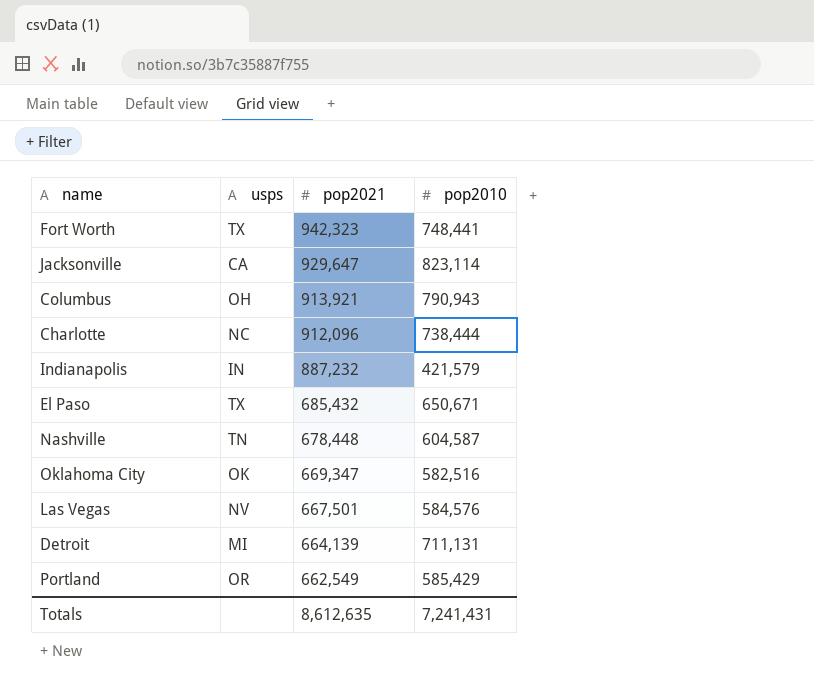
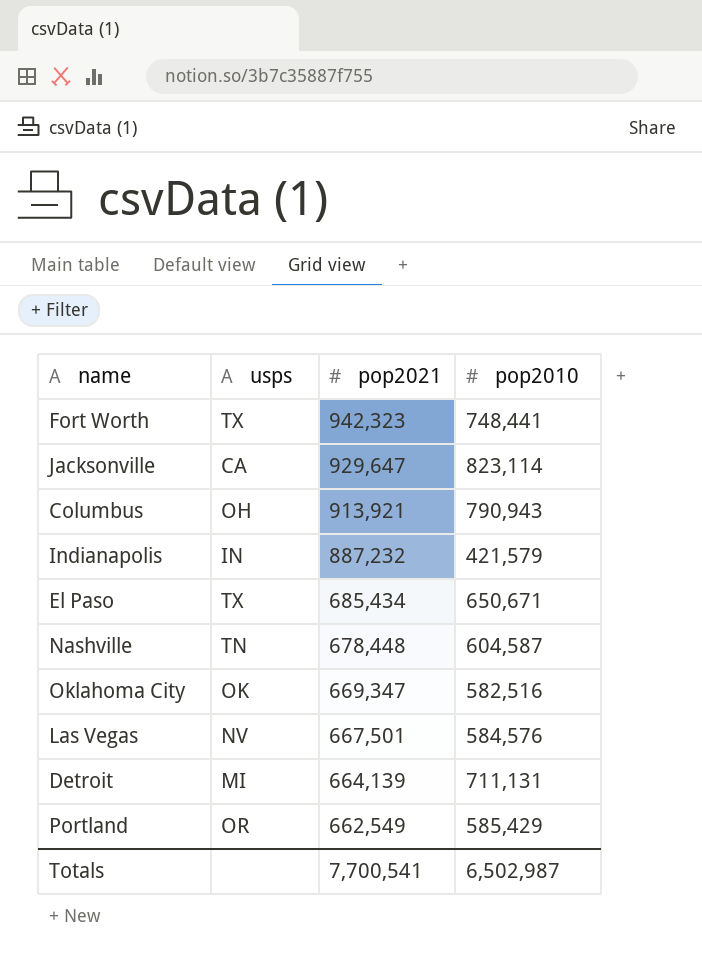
row Charlotte: NC | 912,096 | 738,444 -> none
El Paso | pop2021: 685,432 -> 685,434
Totals | pop2021: 8,612,635 -> 7,700,541
Totals | pop2010: 7,241,431 -> 6,502,987

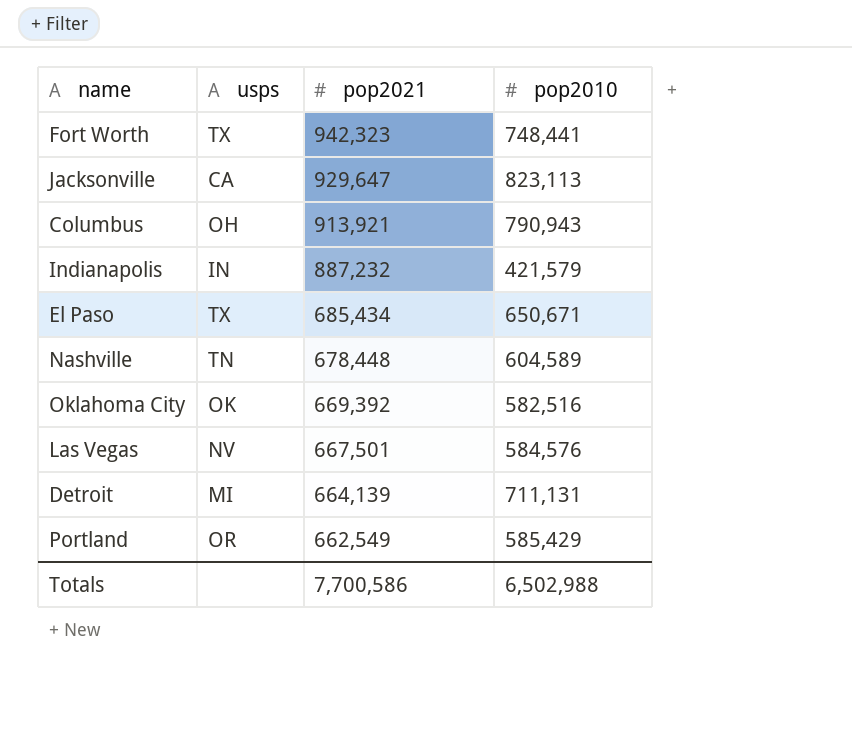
Jacksonville | pop2010: 823,114 -> 823,113
Nashville | pop2010: 604,587 -> 604,589
Oklahoma City | pop2021: 669,347 -> 669,392
Totals | pop2021: 7,700,541 -> 7,700,586
Totals | pop2010: 6,502,987 -> 6,502,988

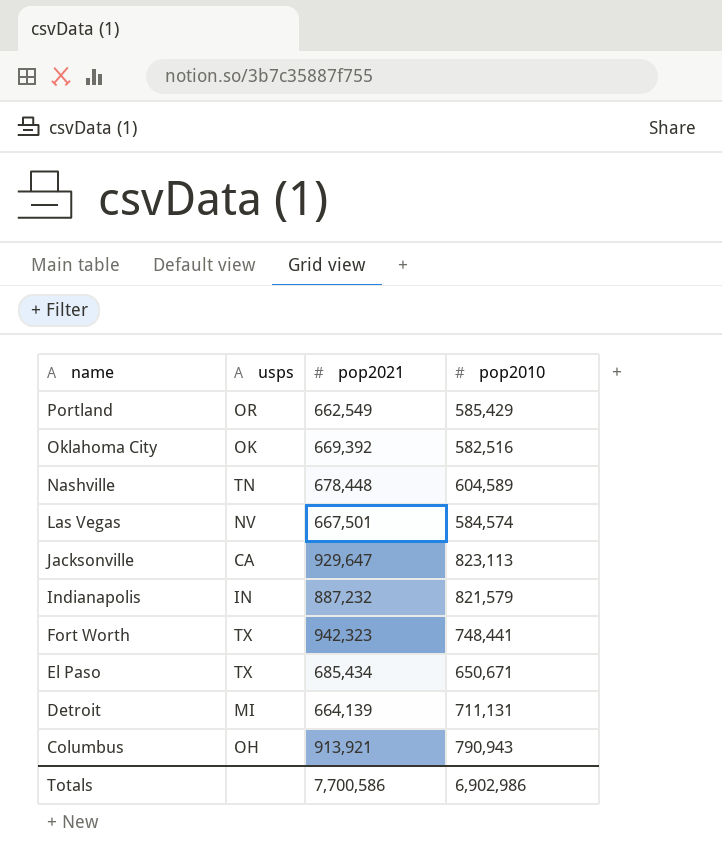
row order: pop2021 descending -> name descending
Las Vegas | pop2010: 584,576 -> 584,574
Indianapolis | pop2010: 421,579 -> 821,579
Totals | pop2010: 6,502,988 -> 6,902,986

